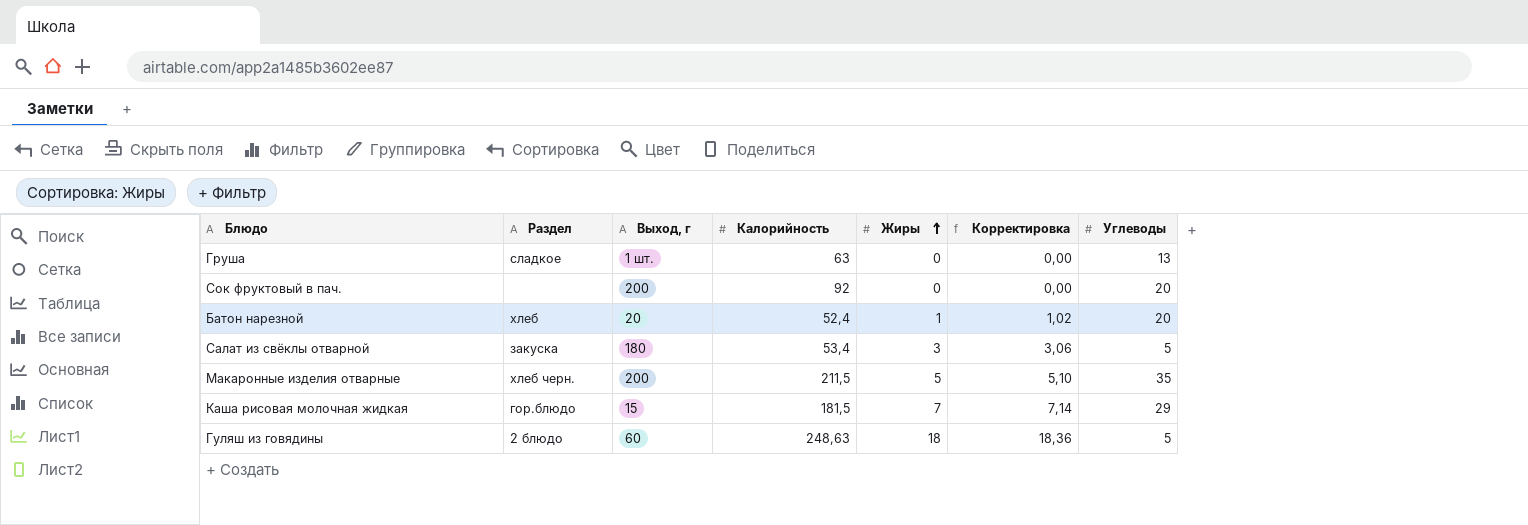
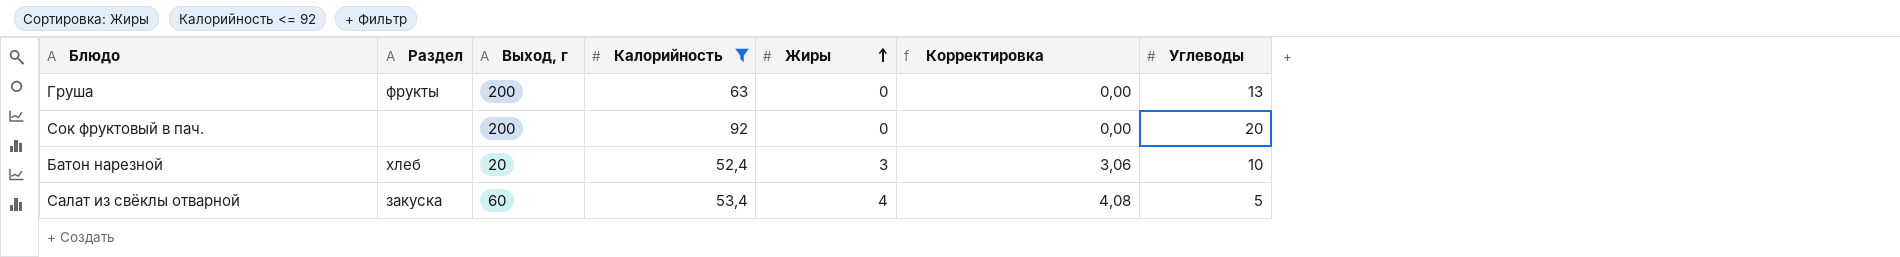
filter: none -> Калорийность <= 92
Груша | Раздел: сладкое -> фрукты
Груша | Выход, г: 1 шт. -> 200
Батон нарезной | Жиры: 1 -> 3
Батон нарезной | Корректировка: 1,02 -> 3,06
Батон нарезной | Углеводы: 20 -> 10
Салат из свёклы отварной | Выход, г: 180 -> 60
Салат из свёклы отварной | Жиры: 3 -> 4
Салат из свёклы отварной | Корректировка: 3,06 -> 4,08

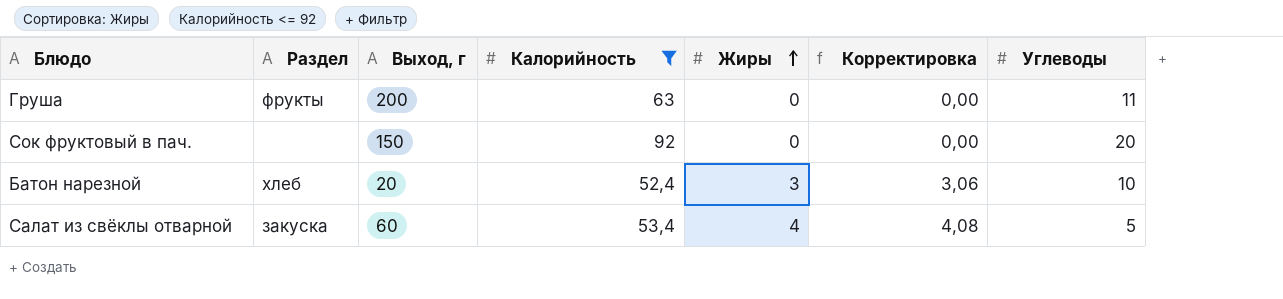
Груша | Углеводы: 13 -> 11
Сок фруктовый в пач. | Выход, г: 200 -> 150

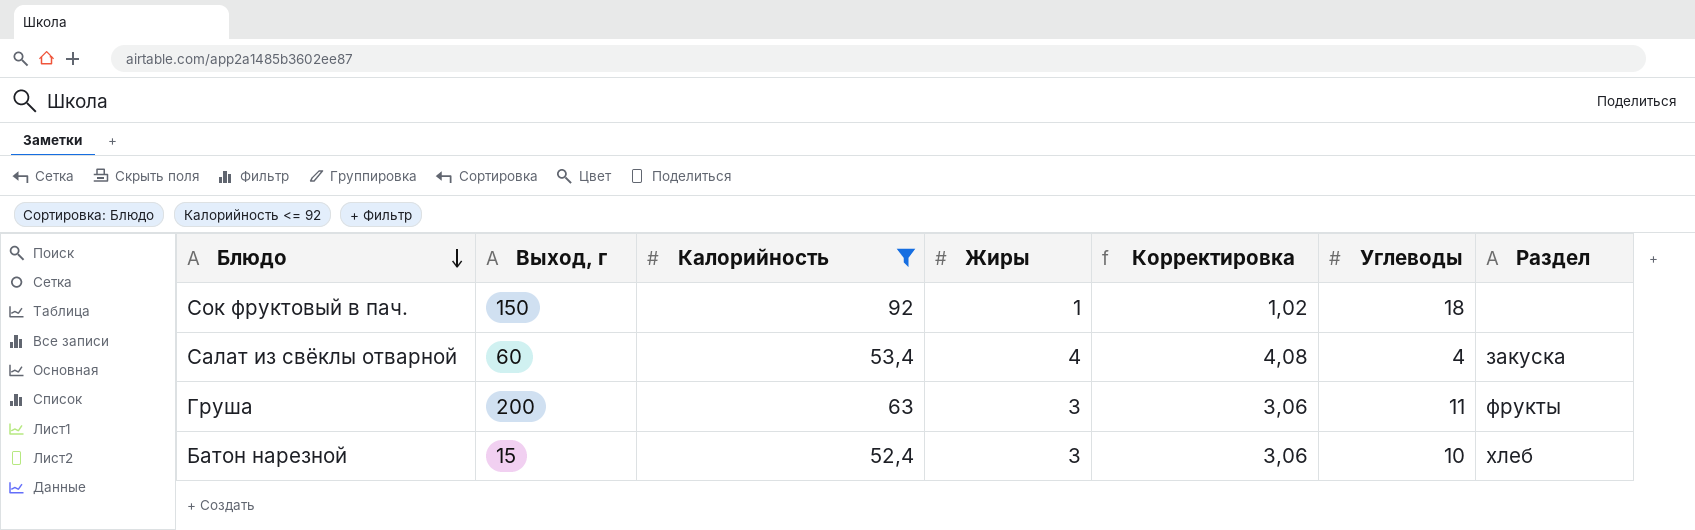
row order: Жиры ascending -> Блюдо descending
column Раздел | position: 2 -> 7
Сок фруктовый в пач. | Жиры: 0 -> 1
Сок фруктовый в пач. | Корректировка: 0,00 -> 1,02
Сок фруктовый в пач. | Углеводы: 20 -> 18
Салат из свёклы отварной | Углеводы: 5 -> 4
Груша | Жиры: 0 -> 3
Груша | Корректировка: 0,00 -> 3,06
Батон нарезной | Выход, г: 20 -> 15

